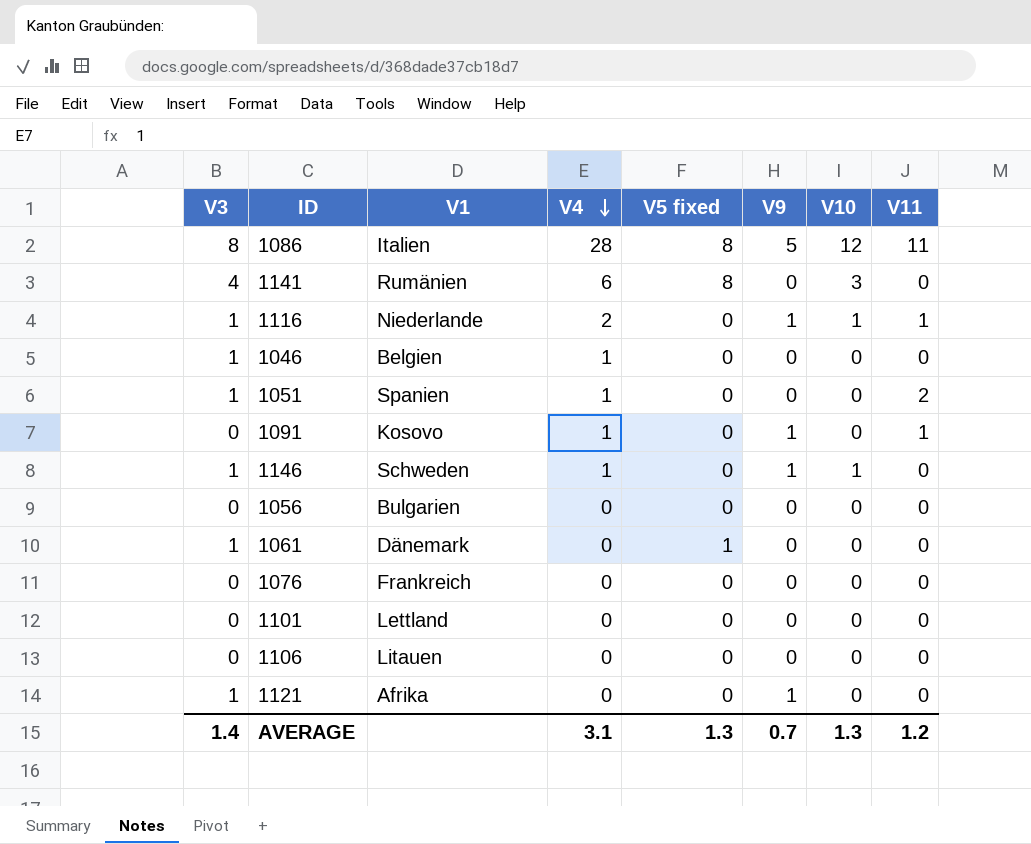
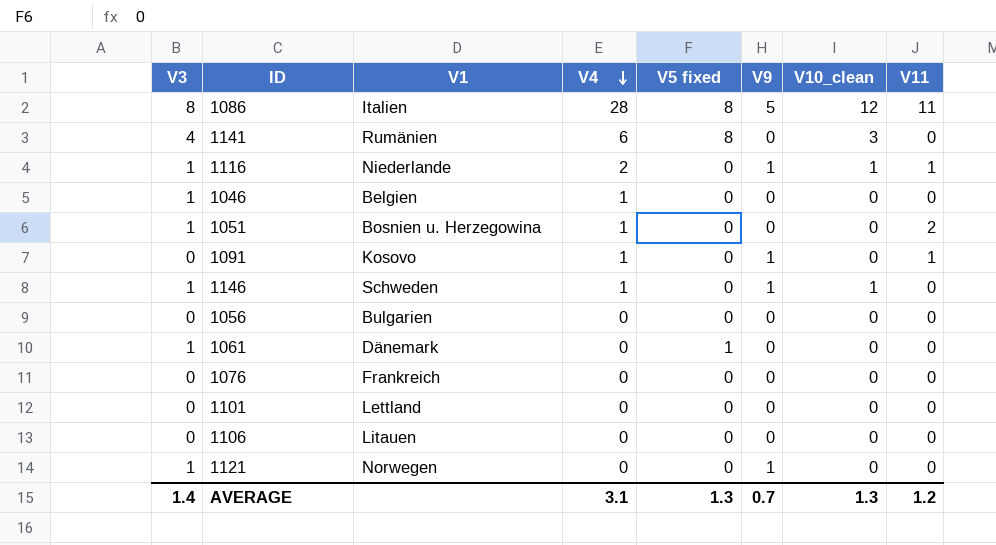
column name: V10 -> V10_clean
1051 | V1: Spanien -> Bosnien u. Herzegowina
1121 | V1: Afrika -> Norwegen

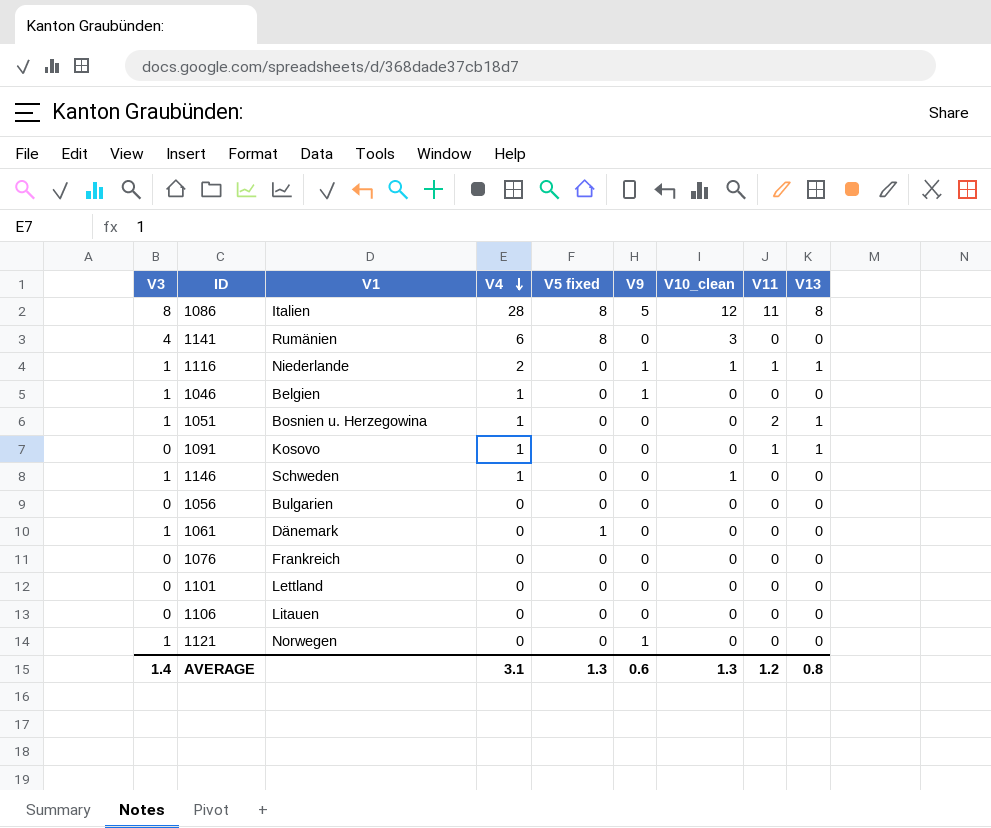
column V13 | position: none -> 9
1046 | V9: 0 -> 1
1091 | V9: 1 -> 0
1146 | V9: 1 -> 0
AVERAGE | V9: 0.7 -> 0.6

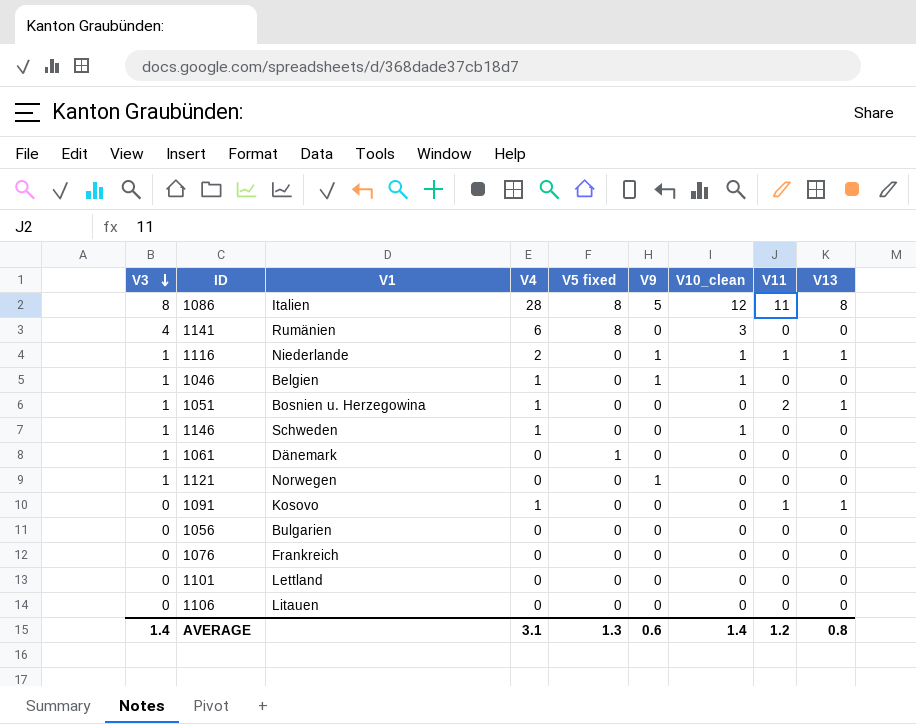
row order: V4 descending -> V3 descending
1046 | V10_clean: 0 -> 1
AVERAGE | V10_clean: 1.3 -> 1.4

